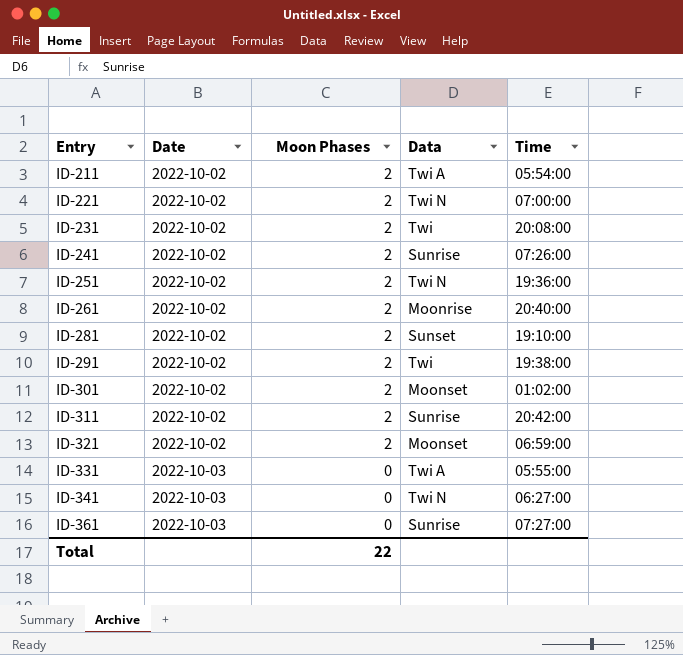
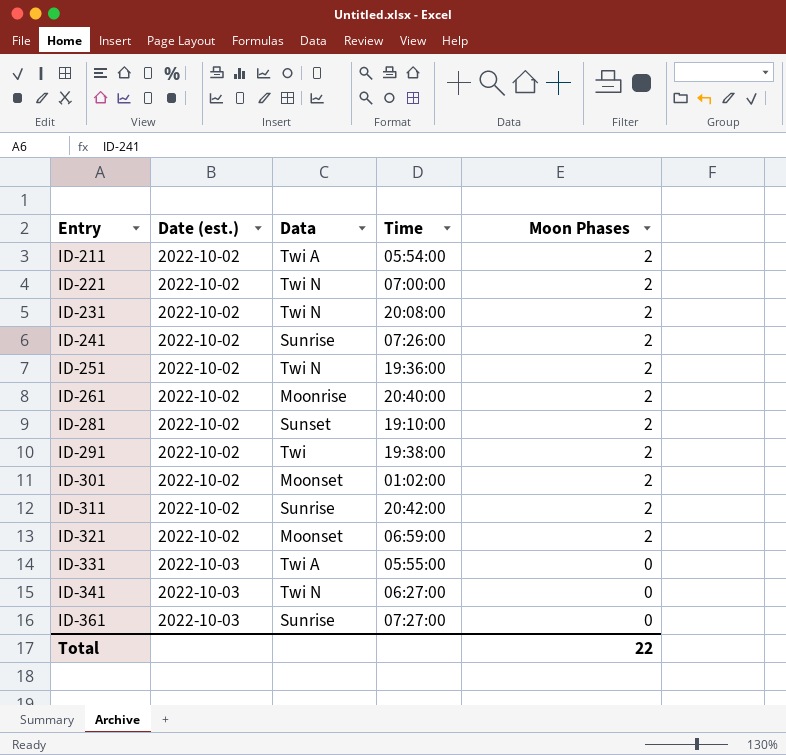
column name: Date -> Date (est.)
column Moon Phases | position: 3 -> 5
ID-231 | Data: Twi -> Twi N

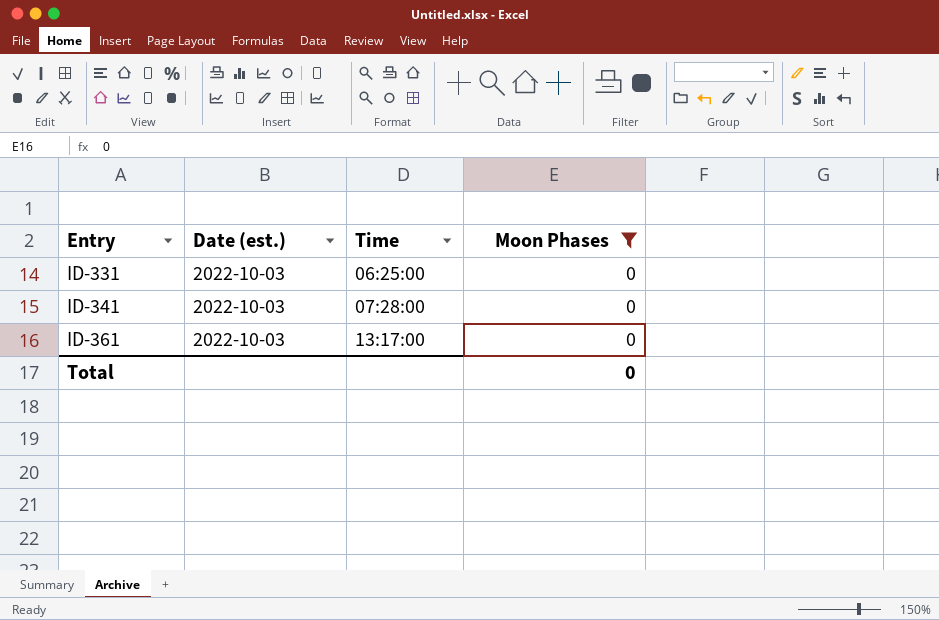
filter: none -> Moon Phases = 0
column Data | position: 3 -> none
ID-331 | Time: 05:55:00 -> 06:25:00
ID-341 | Time: 06:27:00 -> 07:28:00
ID-361 | Time: 07:27:00 -> 13:17:00
Total | Moon Phases: 22 -> 0

